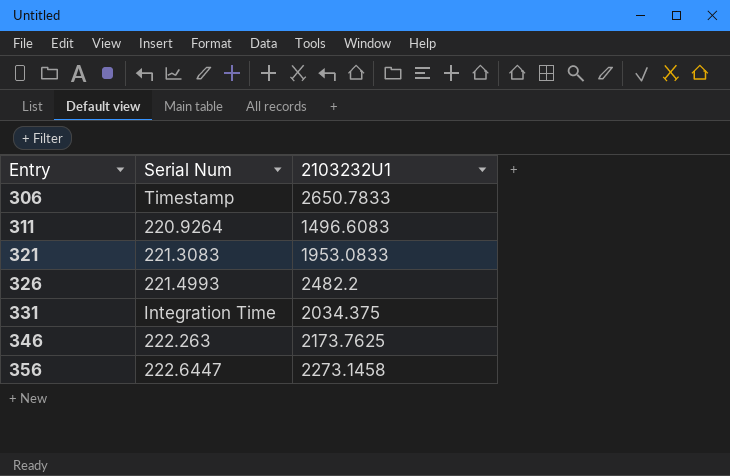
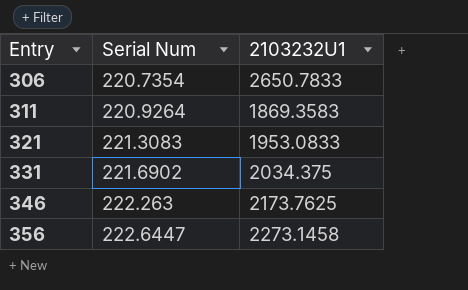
row 326: 221.4993 | 2482.2 -> none
306 | Serial Num: Timestamp -> 220.7354
311 | 2103232U1: 1496.6083 -> 1869.3583
331 | Serial Num: Integration Time -> 221.6902

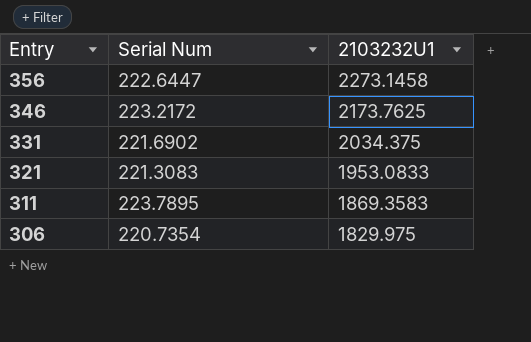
row order: Entry ascending -> Entry descending
346 | Serial Num: 222.263 -> 223.2172
311 | Serial Num: 220.9264 -> 223.7895
306 | 2103232U1: 2650.7833 -> 1829.975

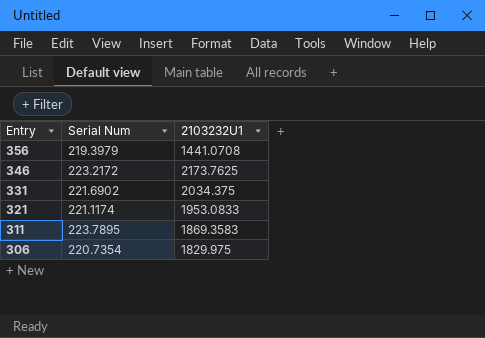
356 | Serial Num: 222.6447 -> 219.3979
356 | 2103232U1: 2273.1458 -> 1441.0708
321 | Serial Num: 221.3083 -> 221.1174

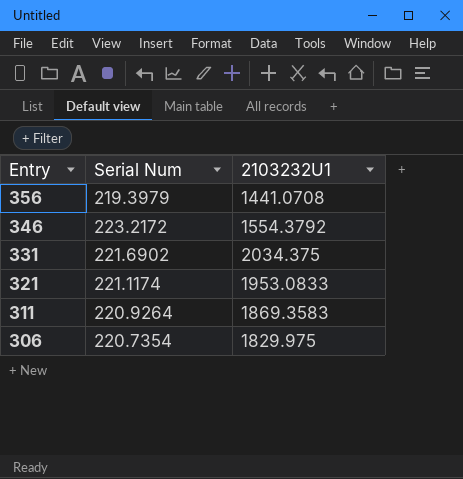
346 | 2103232U1: 2173.7625 -> 1554.3792
311 | Serial Num: 223.7895 -> 220.9264

